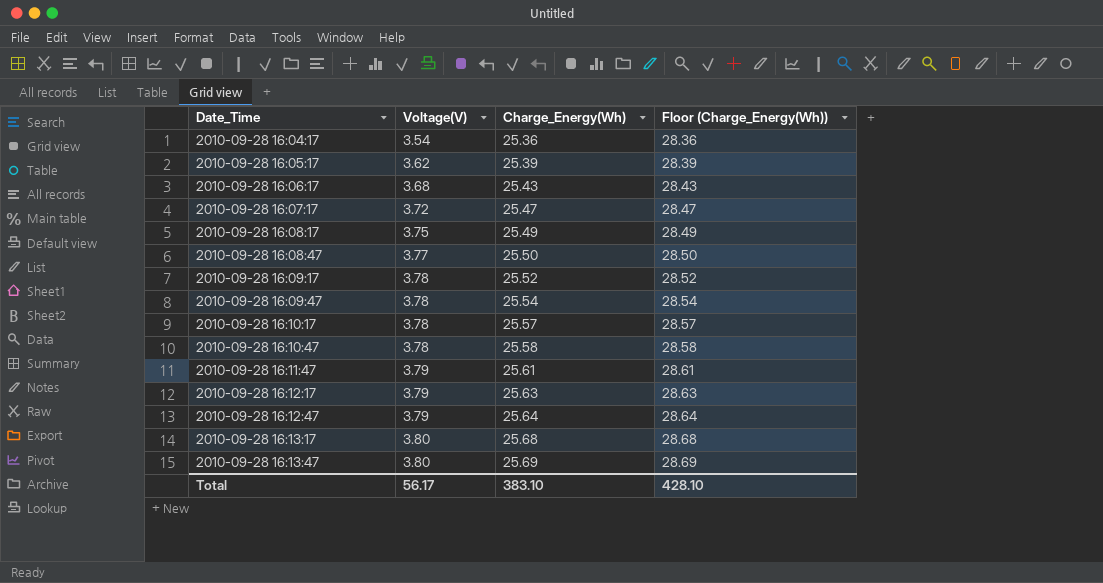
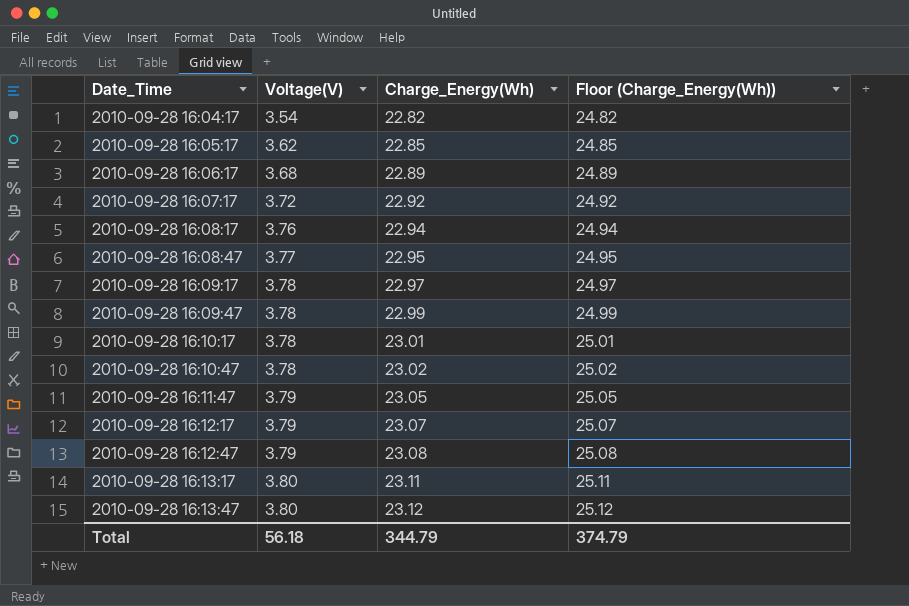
column Floor (Charge_Energy(Wh)) | formula: [Charge_Energy(Wh)] + 3 -> [Charge_Energy(Wh)] + 2
2010-09-28 16:04:17 | Charge_Energy(Wh): 25.36 -> 22.82
2010-09-28 16:05:17 | Charge_Energy(Wh): 25.39 -> 22.85
2010-09-28 16:06:17 | Charge_Energy(Wh): 25.43 -> 22.89
2010-09-28 16:07:17 | Charge_Energy(Wh): 25.47 -> 22.92
2010-09-28 16:08:17 | Voltage(V): 3.75 -> 3.76
2010-09-28 16:08:17 | Charge_Energy(Wh): 25.49 -> 22.94
2010-09-28 16:08:47 | Charge_Energy(Wh): 25.50 -> 22.95
2010-09-28 16:09:17 | Charge_Energy(Wh): 25.52 -> 22.97
2010-09-28 16:09:47 | Charge_Energy(Wh): 25.54 -> 22.99
2010-09-28 16:10:17 | Charge_Energy(Wh): 25.57 -> 23.01
2010-09-28 16:10:47 | Charge_Energy(Wh): 25.58 -> 23.02
2010-09-28 16:11:47 | Charge_Energy(Wh): 25.61 -> 23.05
2010-09-28 16:12:17 | Charge_Energy(Wh): 25.63 -> 23.07
2010-09-28 16:12:47 | Charge_Energy(Wh): 25.64 -> 23.08
2010-09-28 16:13:17 | Charge_Energy(Wh): 25.68 -> 23.11
2010-09-28 16:13:47 | Charge_Energy(Wh): 25.69 -> 23.12
Total | Voltage(V): 56.17 -> 56.18
Total | Charge_Energy(Wh): 383.10 -> 344.79
Total | Floor (Charge_Energy(Wh)): 428.10 -> 374.79

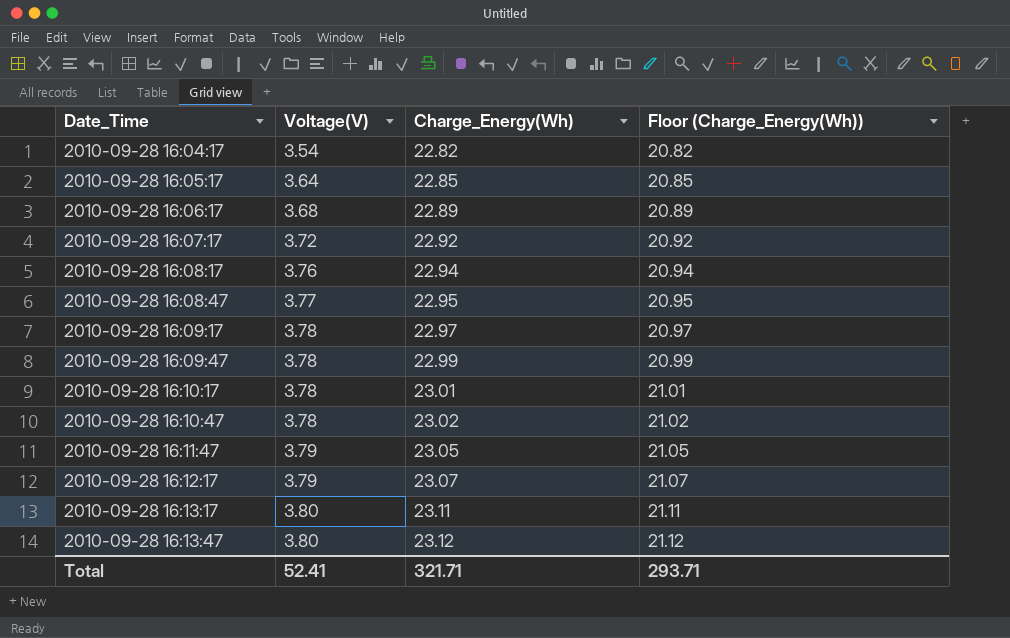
column Floor (Charge_Energy(Wh)) | formula: [Charge_Energy(Wh)] + 2 -> [Charge_Energy(Wh)] - 2
row 2010-09-28 16:12:47: 3.79 | 23.08 | 25.08 -> none
2010-09-28 16:05:17 | Voltage(V): 3.62 -> 3.64
Total | Voltage(V): 56.18 -> 52.41
Total | Charge_Energy(Wh): 344.79 -> 321.71
Total | Floor (Charge_Energy(Wh)): 374.79 -> 293.71

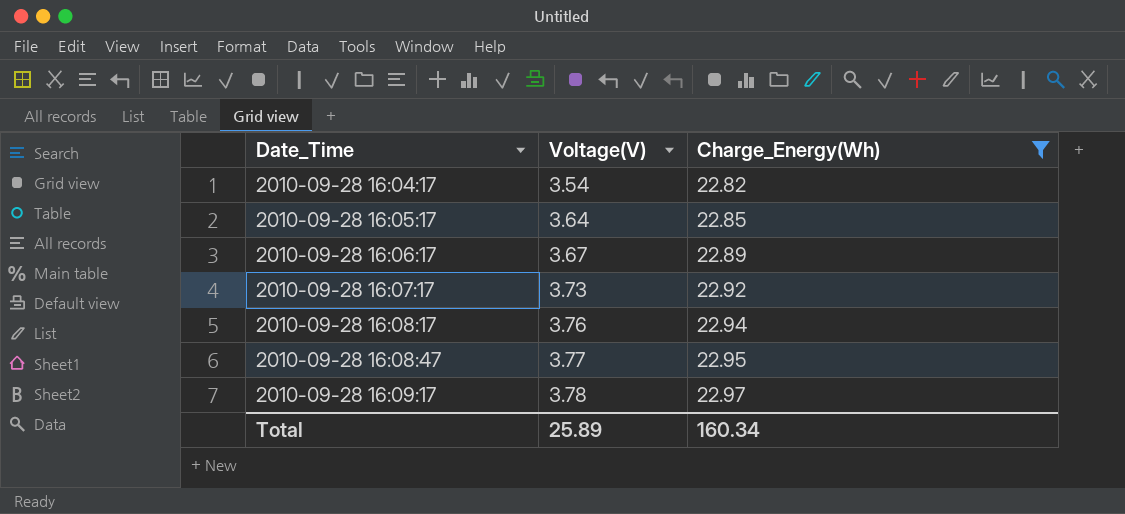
filter: none -> Charge_Energy(Wh) <= 22.97
column Floor (Charge_Energy(Wh)) | formula: [Charge_Energy(Wh)] - 2 -> none
2010-09-28 16:06:17 | Voltage(V): 3.68 -> 3.67
2010-09-28 16:07:17 | Voltage(V): 3.72 -> 3.73
Total | Voltage(V): 52.41 -> 25.89
Total | Charge_Energy(Wh): 321.71 -> 160.34

